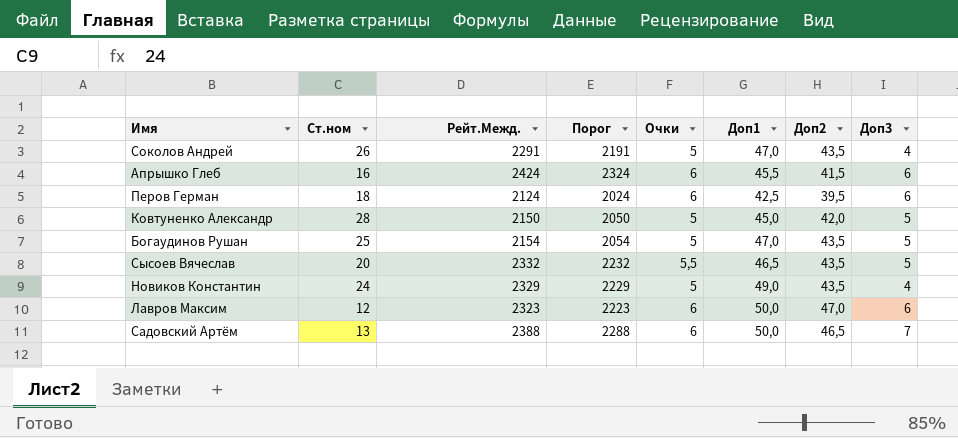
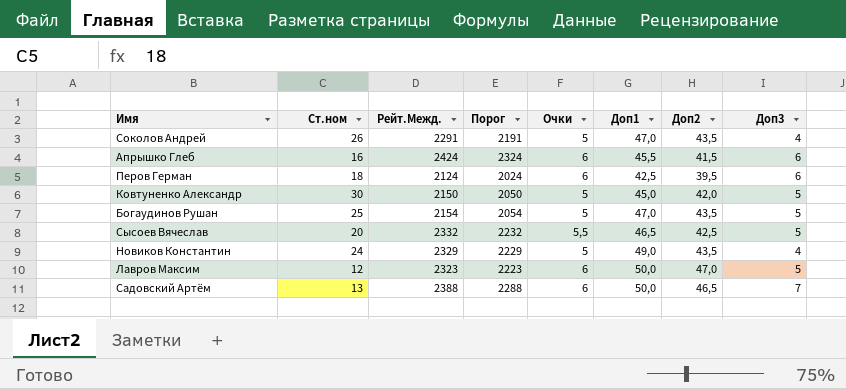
Ковтуненко Александр | Ст.ном: 28 -> 30
Сысоев Вячеслав | Доп2: 43,5 -> 42,5
Лавров Максим | Доп3: 6 -> 5

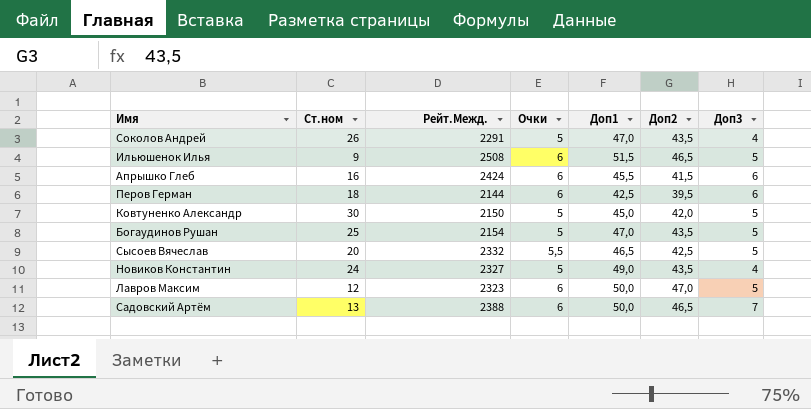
column Порог | formula: [Рейт.Межд.] - 100 -> none
row Ильюшенок Илья: none -> 9 | 2508 | 6 | 51,5 | 46,5 | 5
Перов Герман | Рейт.Межд.: 2124 -> 2144
Новиков Константин | Рейт.Межд.: 2329 -> 2327

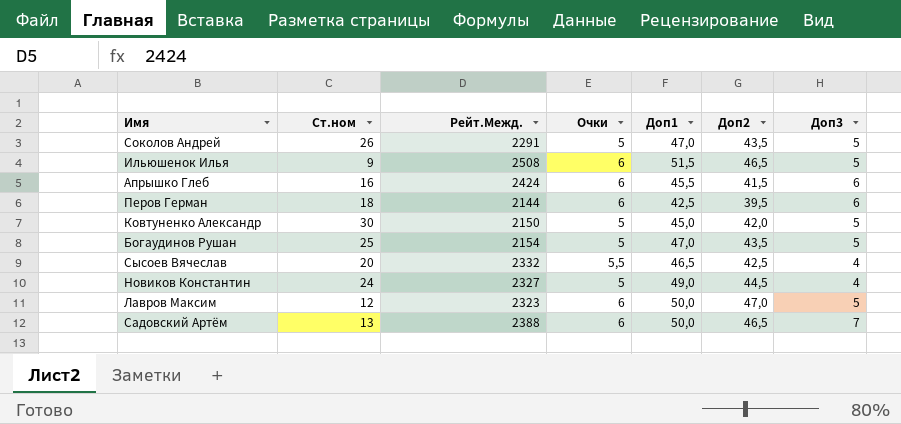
Соколов Андрей | Доп3: 4 -> 5
Сысоев Вячеслав | Доп3: 5 -> 4
Новиков Константин | Доп2: 43,5 -> 44,5

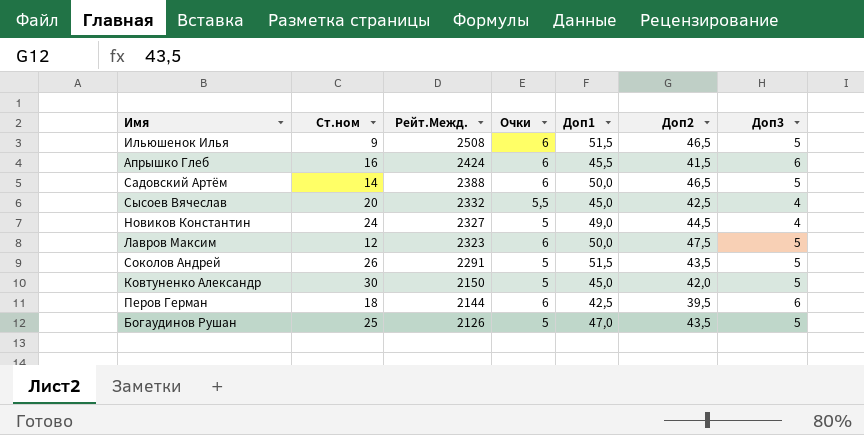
row order: none -> Рейт.Межд. descending
Садовский Артём | Ст.ном: 13 -> 14
Садовский Артём | Доп3: 7 -> 5
Сысоев Вячеслав | Доп1: 46,5 -> 45,0
Лавров Максим | Доп2: 47,0 -> 47,5
Соколов Андрей | Доп1: 47,0 -> 51,5
Богаудинов Рушан | Рейт.Межд.: 2154 -> 2126

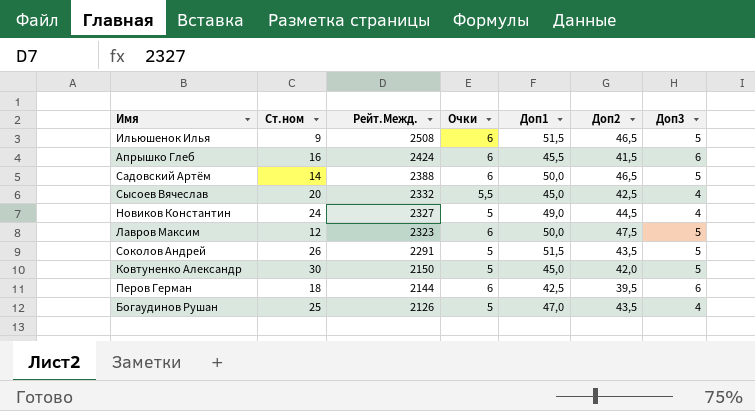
Богаудинов Рушан | Доп3: 5 -> 4

